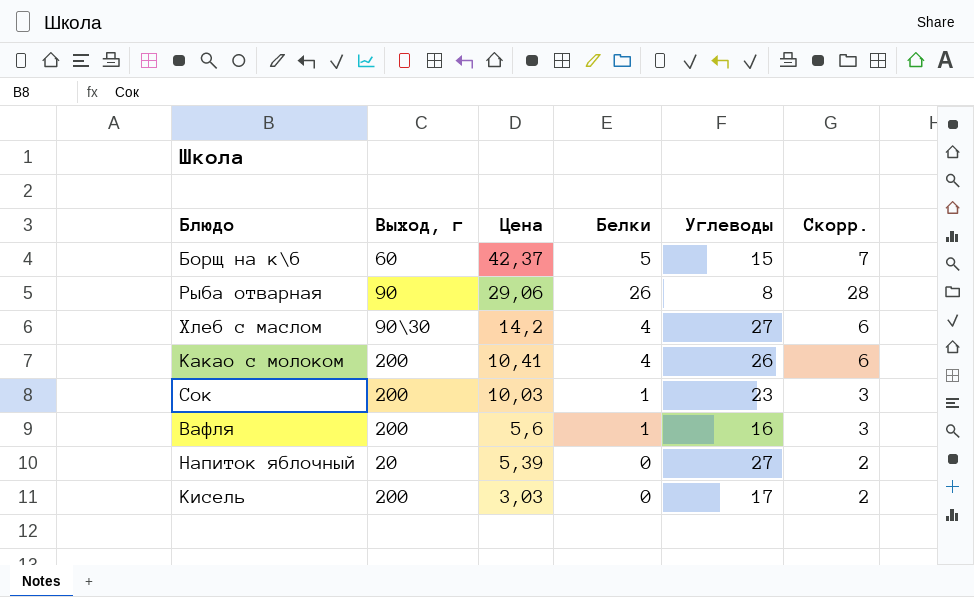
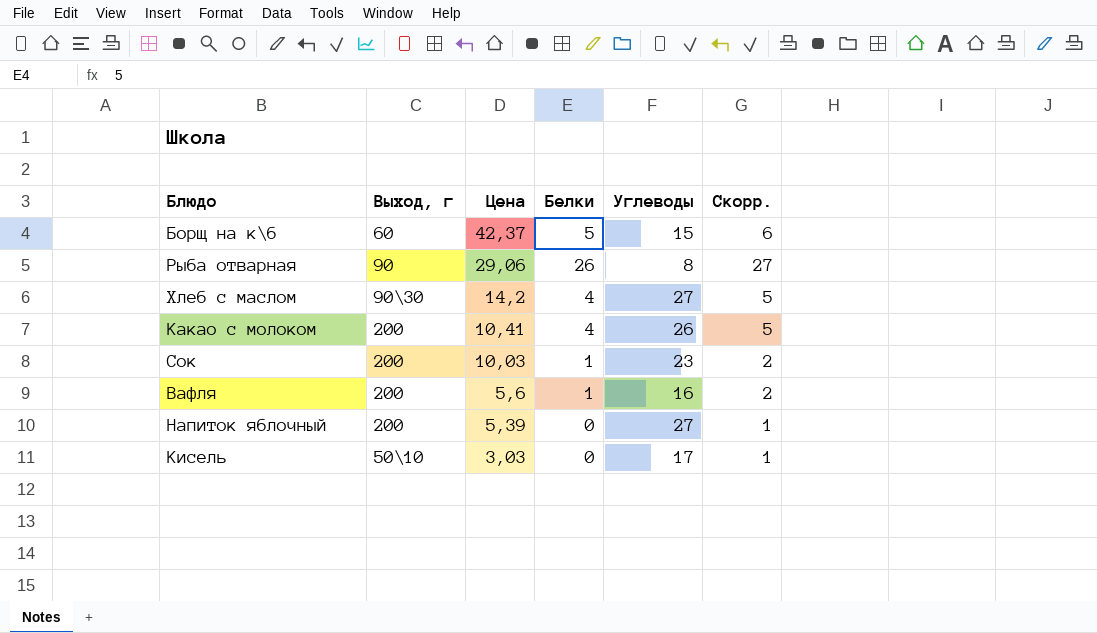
column Скорр. | formula: [Белки] + 2 -> [Белки] + 1
Напиток яблочный | Выход, г: 20 -> 200
Кисель | Выход, г: 200 -> 50\10

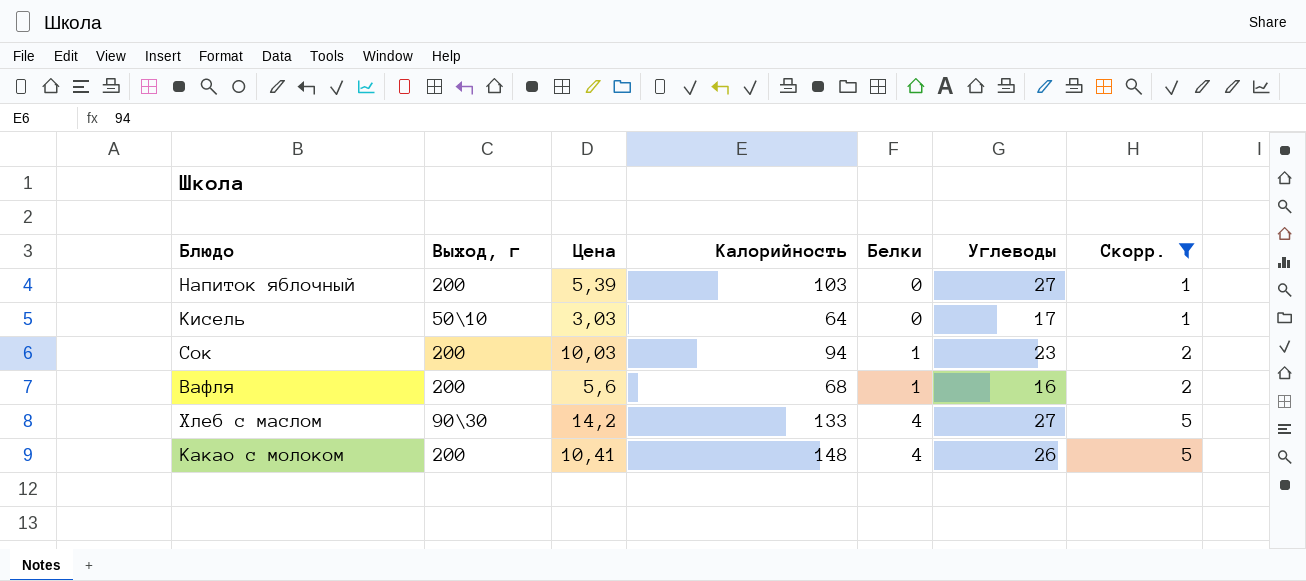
filter: none -> Скорр. <= 5
row order: Цена descending -> Белки ascending
column Калорийность | position: none -> 4

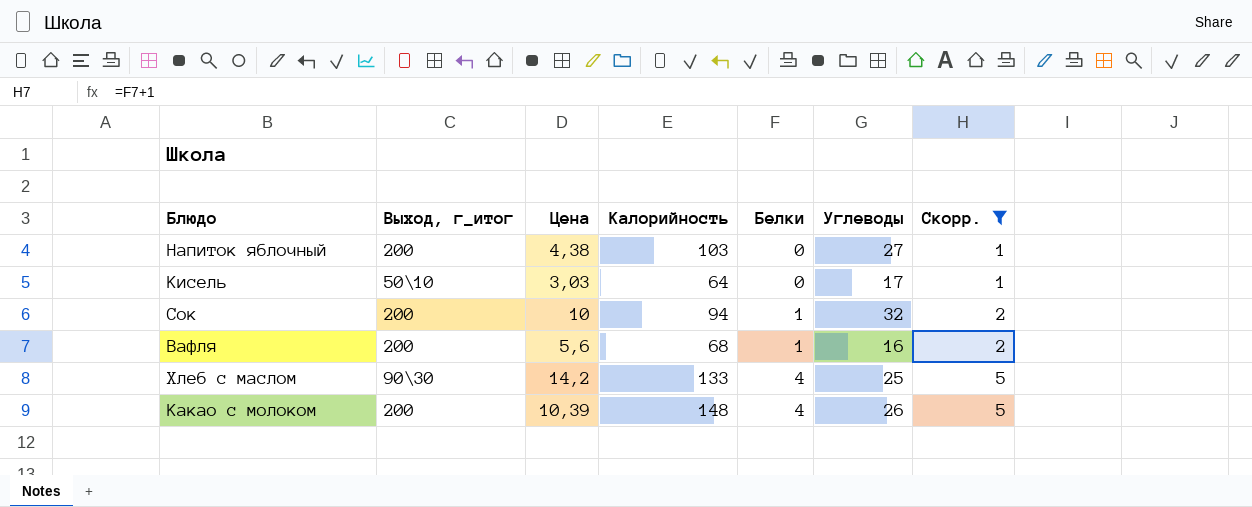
column name: Выход, г -> Выход, г_итог
Напиток яблочный | Цена: 5,39 -> 4,38
Сок | Цена: 10,03 -> 10
Сок | Углеводы: 23 -> 32
Хлеб с маслом | Углеводы: 27 -> 25
Какао с молоком | Цена: 10,41 -> 10,39

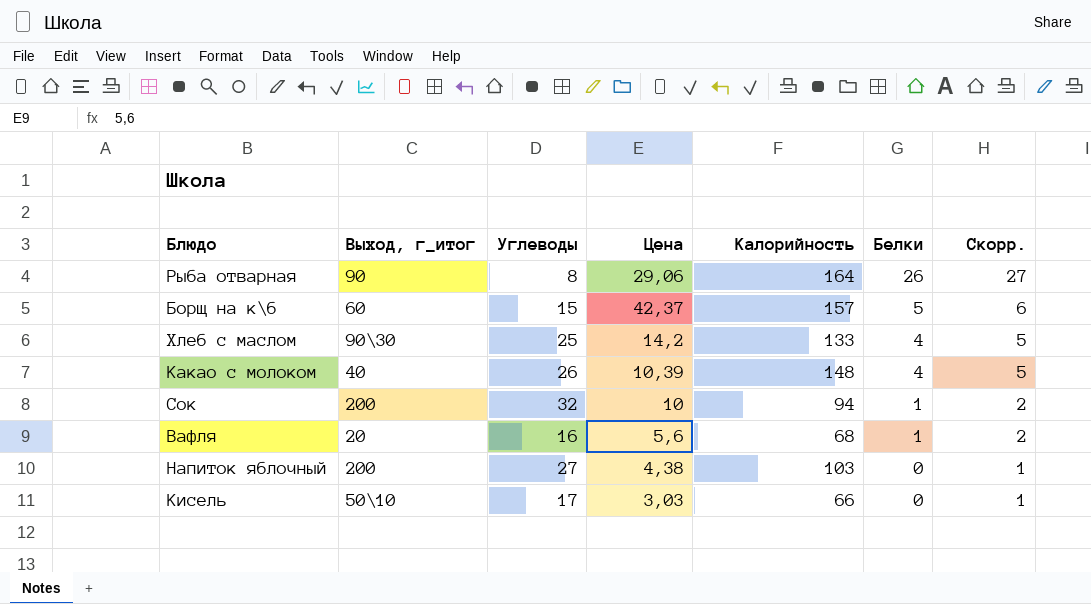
filter: Скорр. <= 5 -> none
row order: Белки ascending -> Белки descending
column Углеводы | position: 6 -> 3
Какао с молоком | Выход, г_итог: 200 -> 40
Вафля | Выход, г_итог: 200 -> 20
Кисель | Калорийность: 64 -> 66

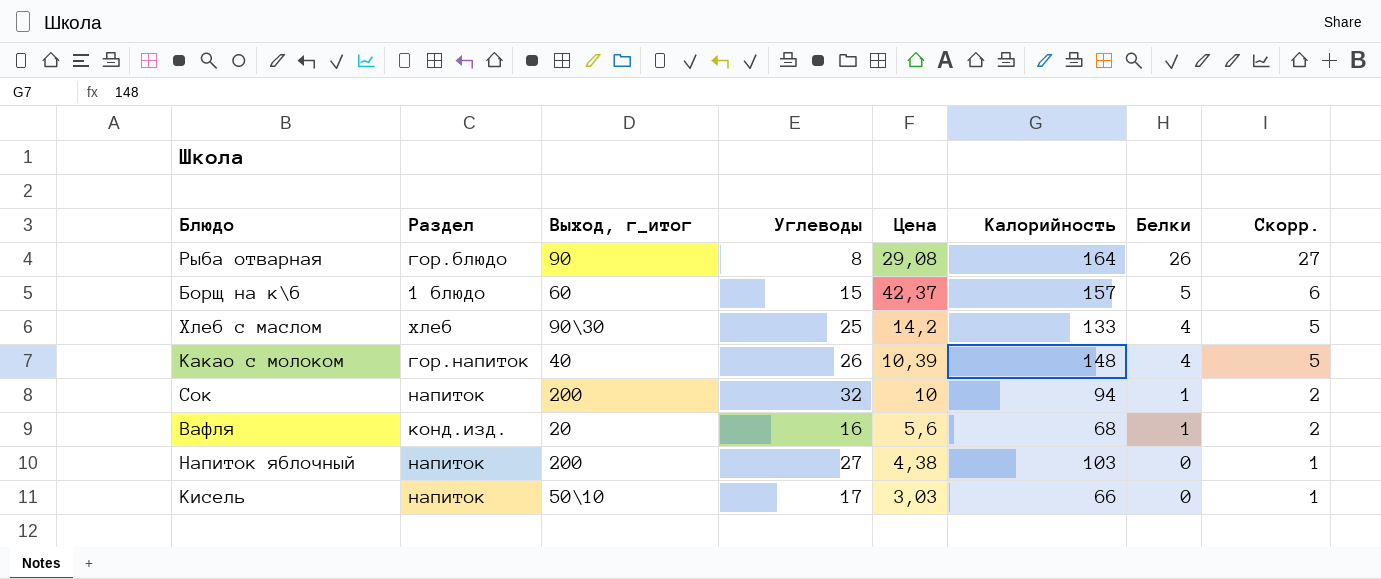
column Раздел | position: none -> 2
Рыба отварная | Цена: 29,06 -> 29,08

